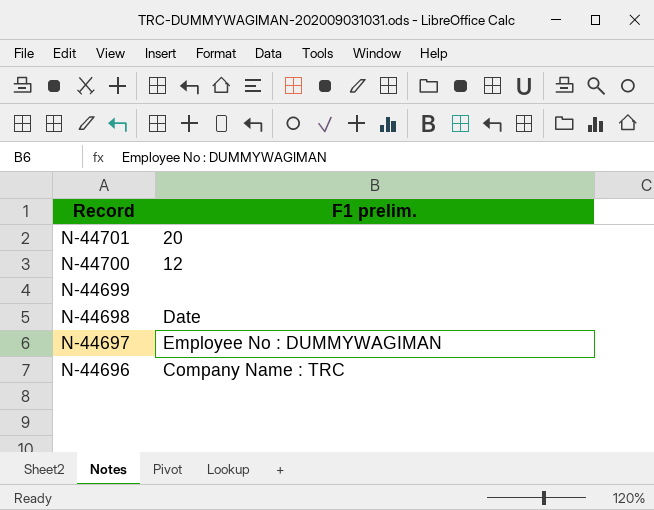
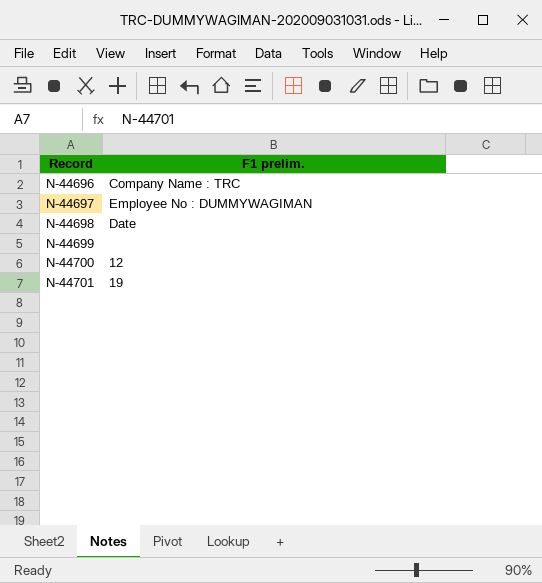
row order: Record descending -> Record ascending
N-44701 | F1 prelim.: 20 -> 19

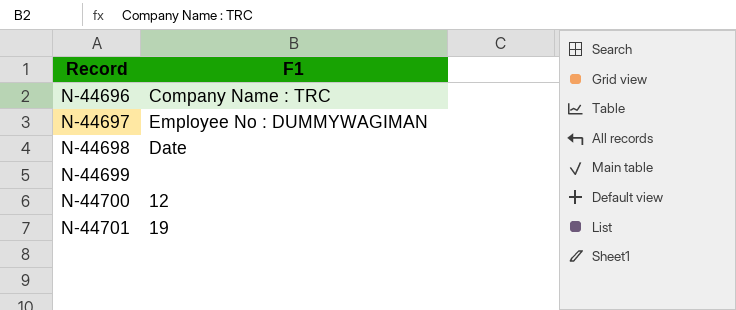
column name: F1 prelim. -> F1

